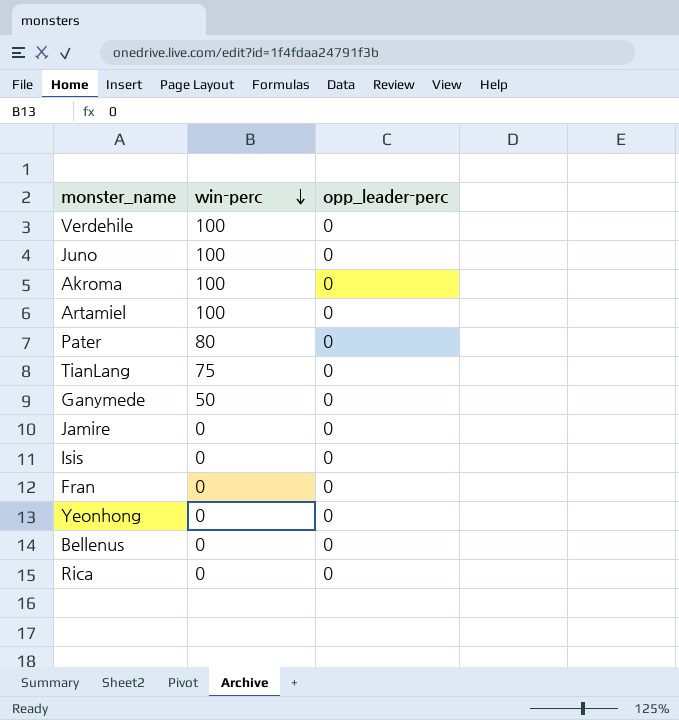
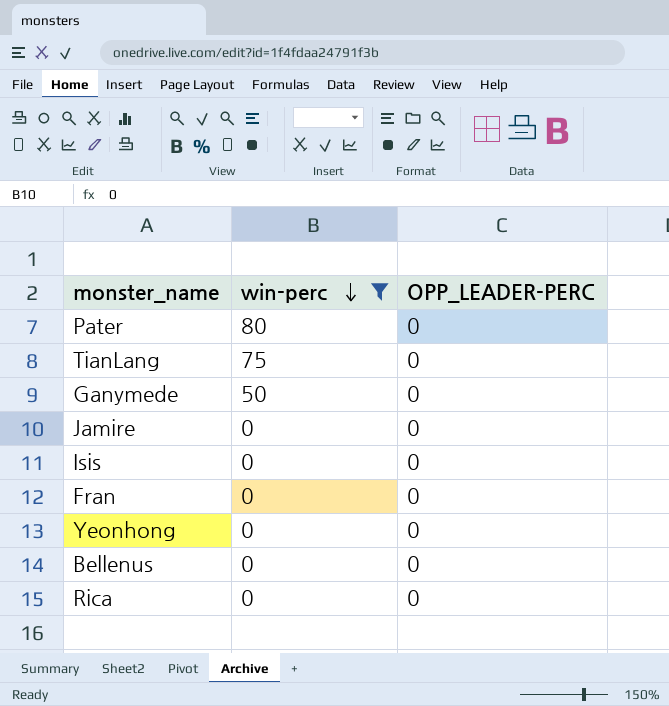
filter: none -> win-perc != 100
column name: opp_leader-perc -> OPP_LEADER-PERC

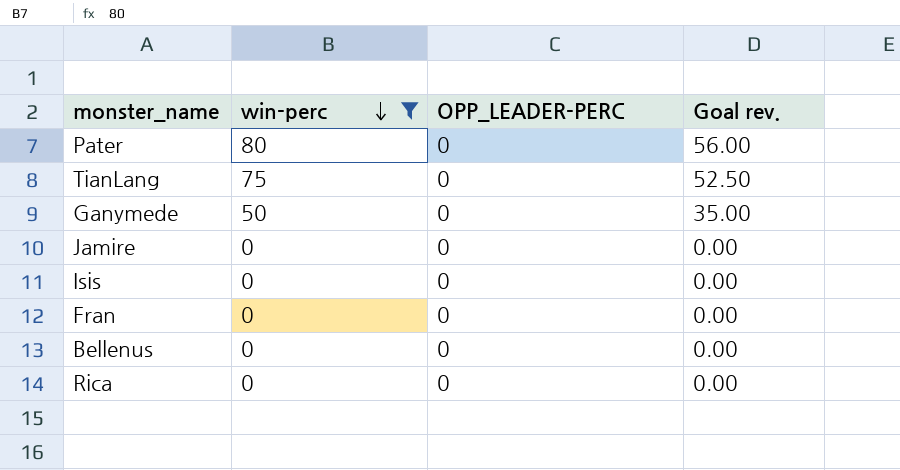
column Goal rev. | formula: none -> [win-perc] * 0.7
row Yeonhong: 0 | 0 -> none

